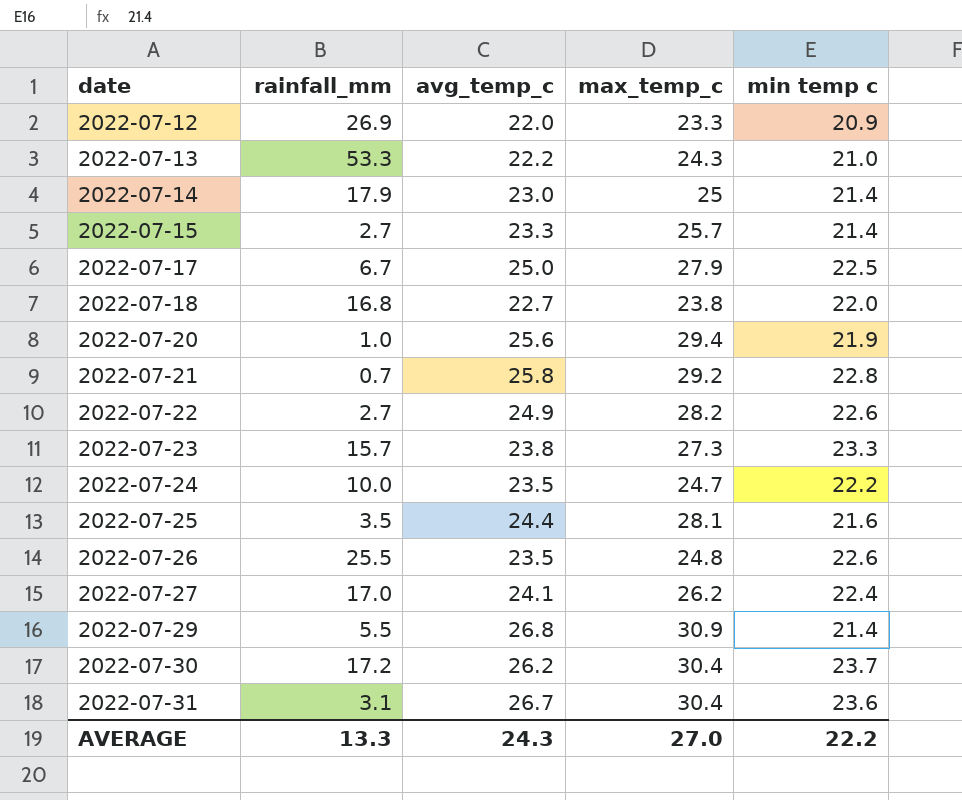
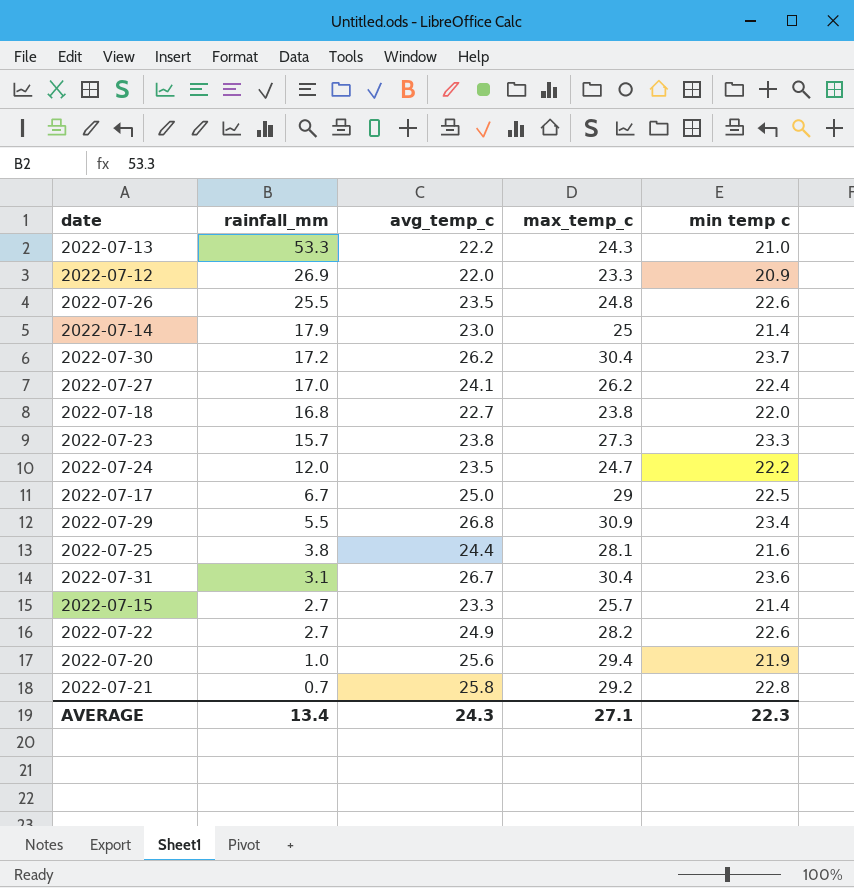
row order: date ascending -> rainfall_mm descending
2022-07-24 | rainfall_mm: 10.0 -> 12.0
2022-07-17 | max_temp_c: 27.9 -> 29
2022-07-29 | min temp c: 21.4 -> 23.4
2022-07-25 | rainfall_mm: 3.5 -> 3.8
AVERAGE | rainfall_mm: 13.3 -> 13.4
AVERAGE | max_temp_c: 27.0 -> 27.1
AVERAGE | min temp c: 22.2 -> 22.3

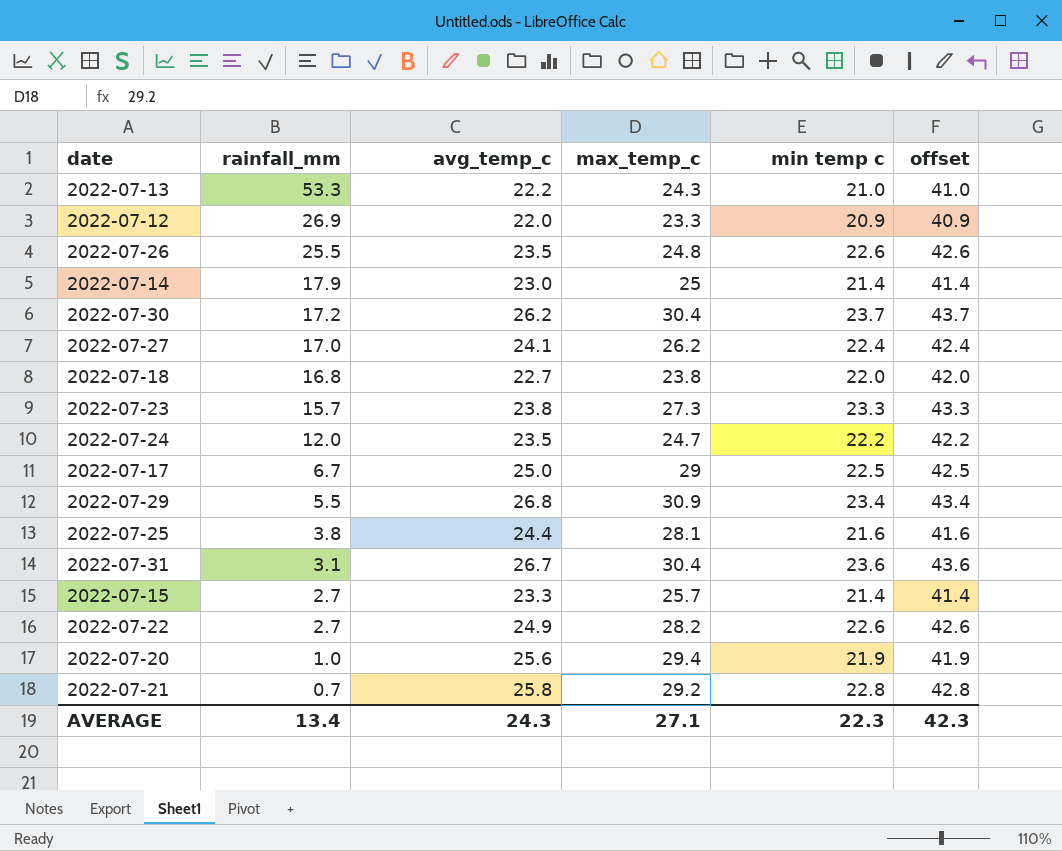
column offset | formula: none -> [min temp c] + 20

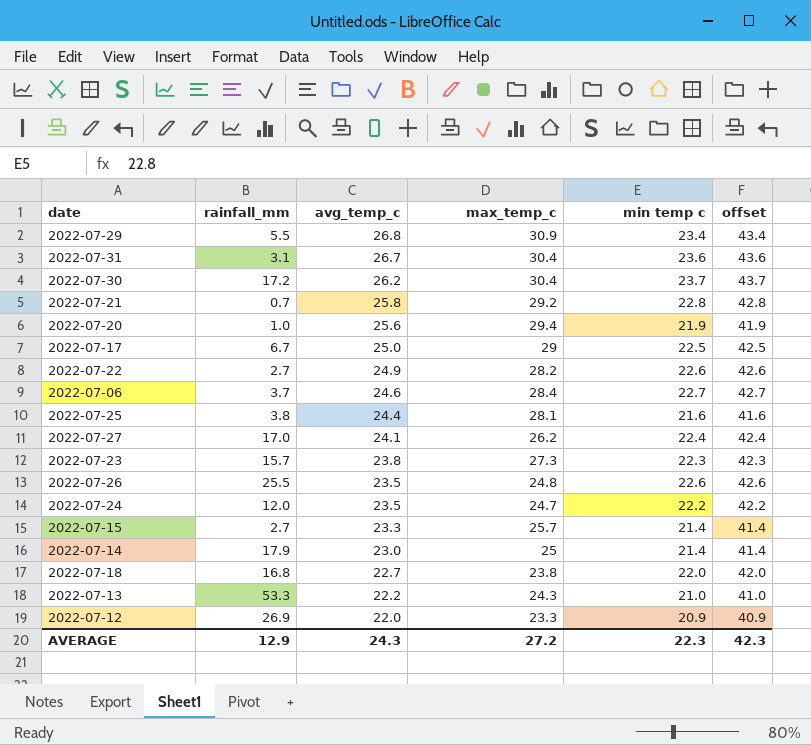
row order: rainfall_mm descending -> avg_temp_c descending
row 2022-07-06: none -> 3.7 | 24.6 | 28.4 | 22.7 | 42.7
2022-07-23 | min temp c: 23.3 -> 22.3
2022-07-23 | offset: 43.3 -> 42.3
AVERAGE | rainfall_mm: 13.4 -> 12.9
AVERAGE | max_temp_c: 27.1 -> 27.2

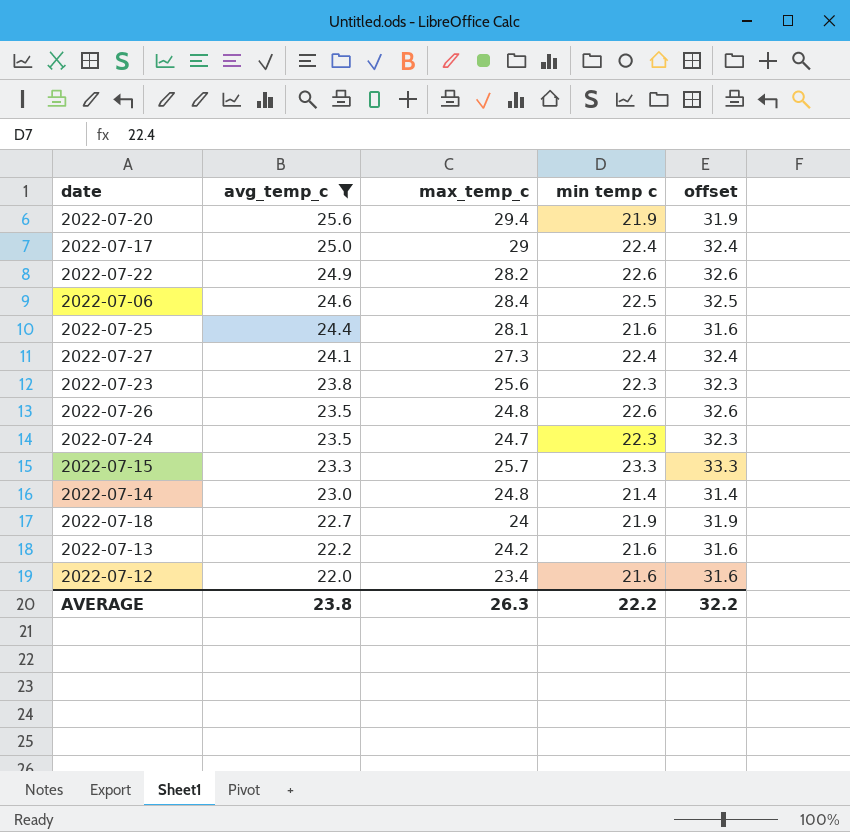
filter: none -> avg_temp_c <= 25.6
column rainfall_mm | position: 2 -> none
column offset | formula: [min temp c] + 20 -> [min temp c] + 10
2022-07-17 | min temp c: 22.5 -> 22.4
2022-07-06 | min temp c: 22.7 -> 22.5
2022-07-27 | max_temp_c: 26.2 -> 27.3
2022-07-23 | max_temp_c: 27.3 -> 25.6
2022-07-24 | min temp c: 22.2 -> 22.3
2022-07-15 | min temp c: 21.4 -> 23.3
2022-07-14 | max_temp_c: 25 -> 24.8
2022-07-18 | max_temp_c: 23.8 -> 24
2022-07-18 | min temp c: 22.0 -> 21.9
2022-07-13 | max_temp_c: 24.3 -> 24.2
2022-07-13 | min temp c: 21.0 -> 21.6
2022-07-12 | max_temp_c: 23.3 -> 23.4
2022-07-12 | min temp c: 20.9 -> 21.6
AVERAGE | avg_temp_c: 24.3 -> 23.8
AVERAGE | max_temp_c: 27.2 -> 26.3
AVERAGE | min temp c: 22.3 -> 22.2
AVERAGE | offset: 42.3 -> 32.2

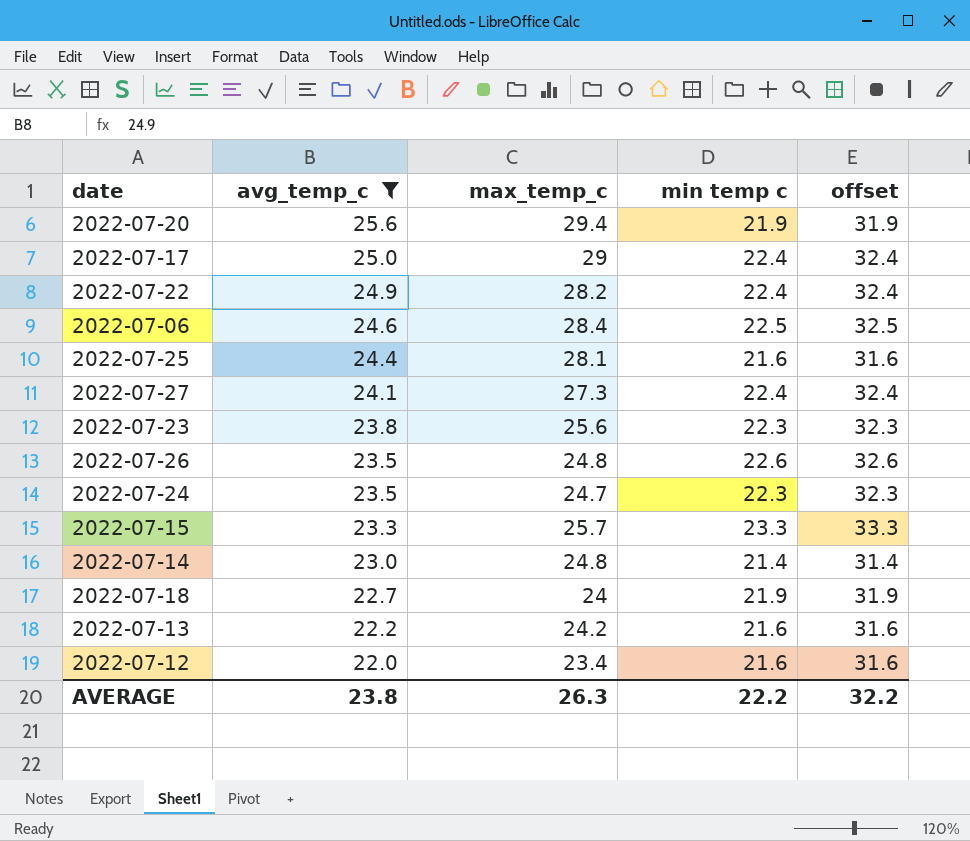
2022-07-22 | min temp c: 22.6 -> 22.4
2022-07-22 | offset: 32.6 -> 32.4

